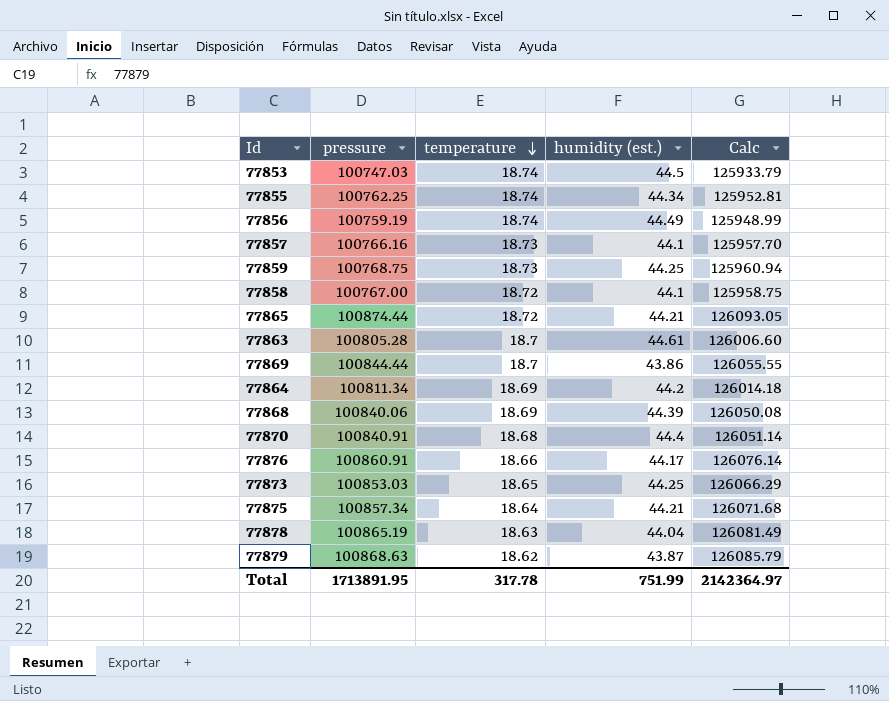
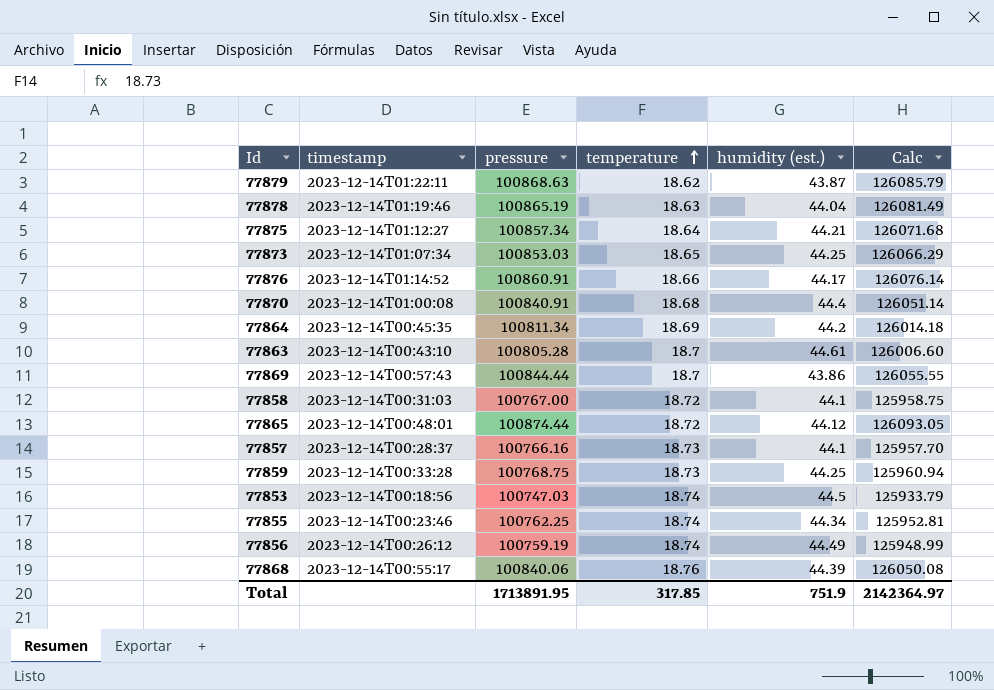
row order: temperature descending -> temperature ascending
column timestamp | position: none -> 2
77865 | humidity (est.): 44.21 -> 44.12
77868 | temperature: 18.69 -> 18.76
Total | temperature: 317.78 -> 317.85
Total | humidity (est.): 751.99 -> 751.9

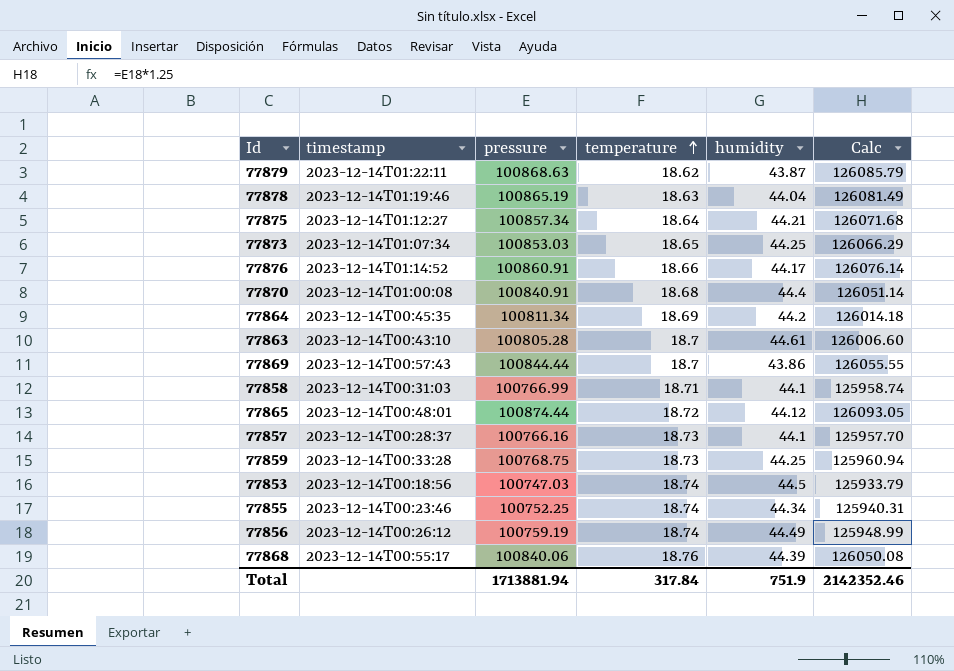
column name: humidity (est.) -> humidity
77858 | pressure: 100767.00 -> 100766.99
77858 | temperature: 18.72 -> 18.71
77858 | Calc: 125958.75 -> 125958.74
77855 | pressure: 100762.25 -> 100752.25
77855 | Calc: 125952.81 -> 125940.31
Total | pressure: 1713891.95 -> 1713881.94
Total | temperature: 317.85 -> 317.84
Total | Calc: 2142364.97 -> 2142352.46

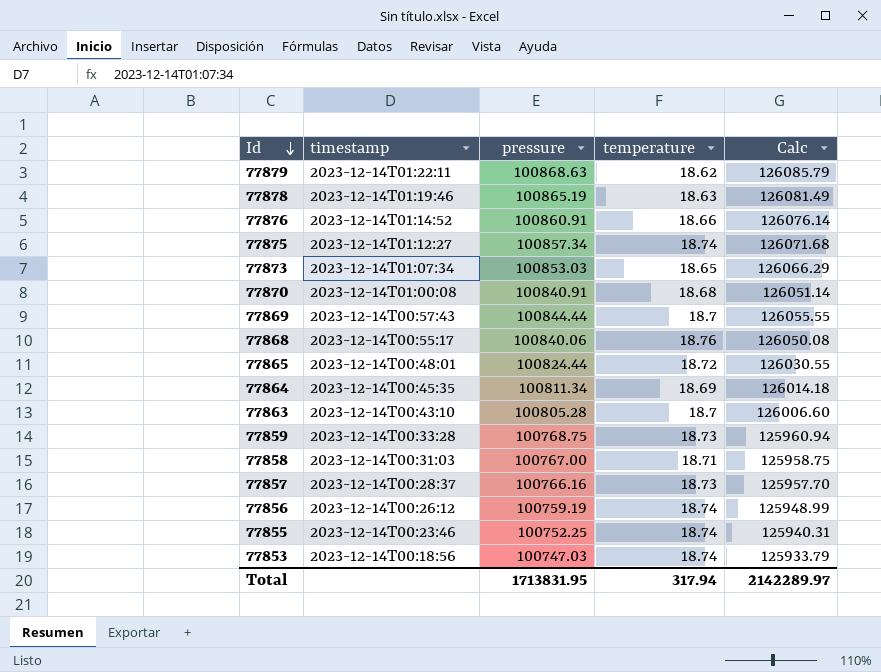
row order: temperature ascending -> Id descending
column humidity | position: 5 -> none
77875 | temperature: 18.64 -> 18.74
77865 | pressure: 100874.44 -> 100824.44
77865 | Calc: 126093.05 -> 126030.55
77858 | pressure: 100766.99 -> 100767.00
77858 | Calc: 125958.74 -> 125958.75
Total | pressure: 1713881.94 -> 1713831.95
Total | temperature: 317.84 -> 317.94
Total | Calc: 2142352.46 -> 2142289.97

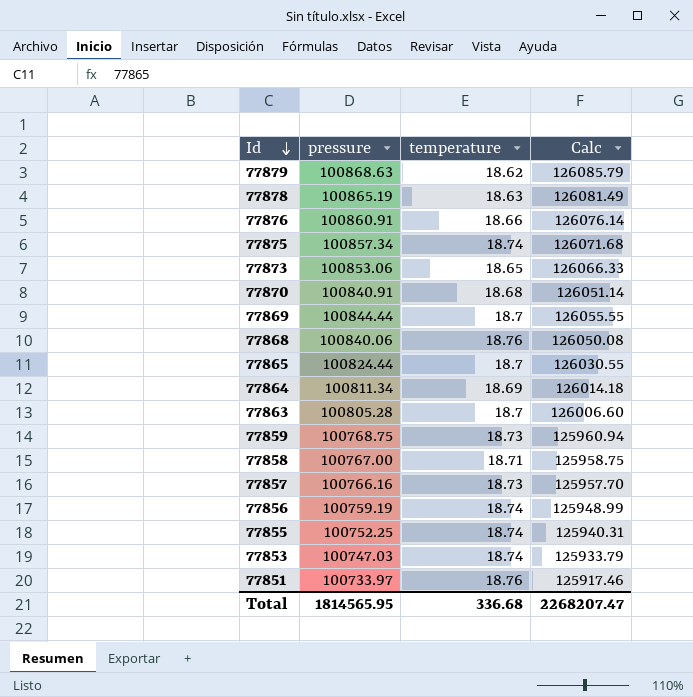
column timestamp | position: 2 -> none
77873 | pressure: 100853.03 -> 100853.06
77873 | Calc: 126066.29 -> 126066.33
77865 | temperature: 18.72 -> 18.7
row 77851: none -> 100733.97 | 18.76 | 125917.46
Total | pressure: 1713831.95 -> 1814565.95
Total | temperature: 317.94 -> 336.68
Total | Calc: 2142289.97 -> 2268207.47

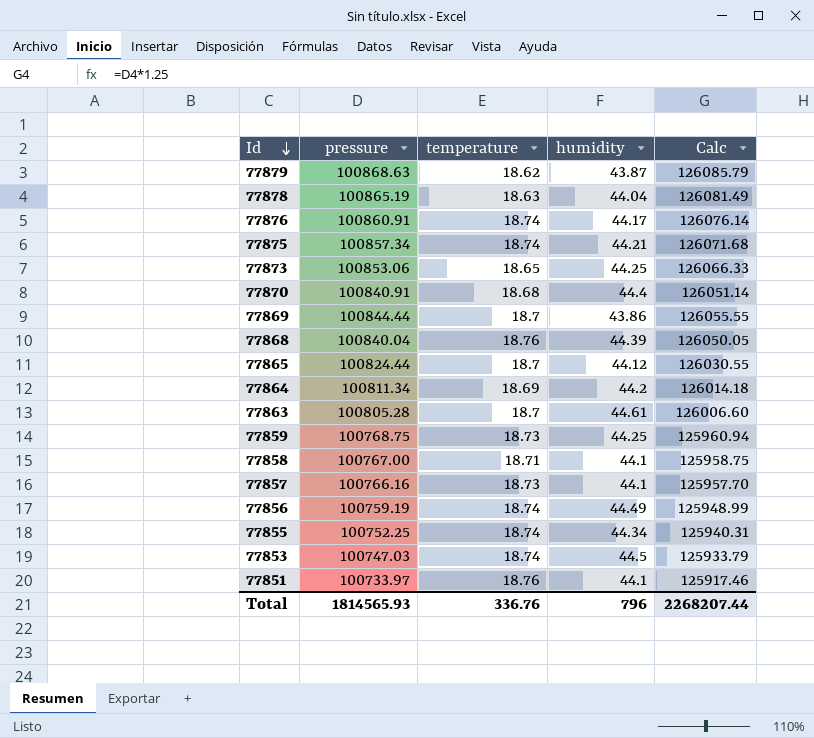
column humidity | position: none -> 4
77876 | temperature: 18.66 -> 18.74
77868 | pressure: 100840.06 -> 100840.04
77868 | Calc: 126050.08 -> 126050.05
Total | pressure: 1814565.95 -> 1814565.93
Total | temperature: 336.68 -> 336.76
Total | Calc: 2268207.47 -> 2268207.44

